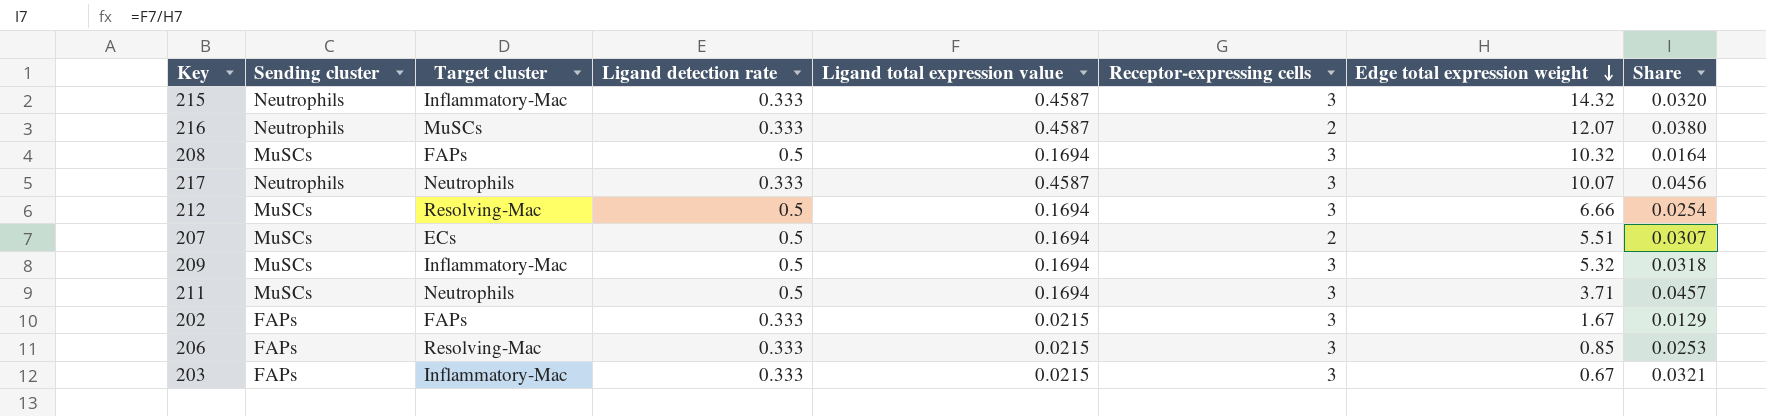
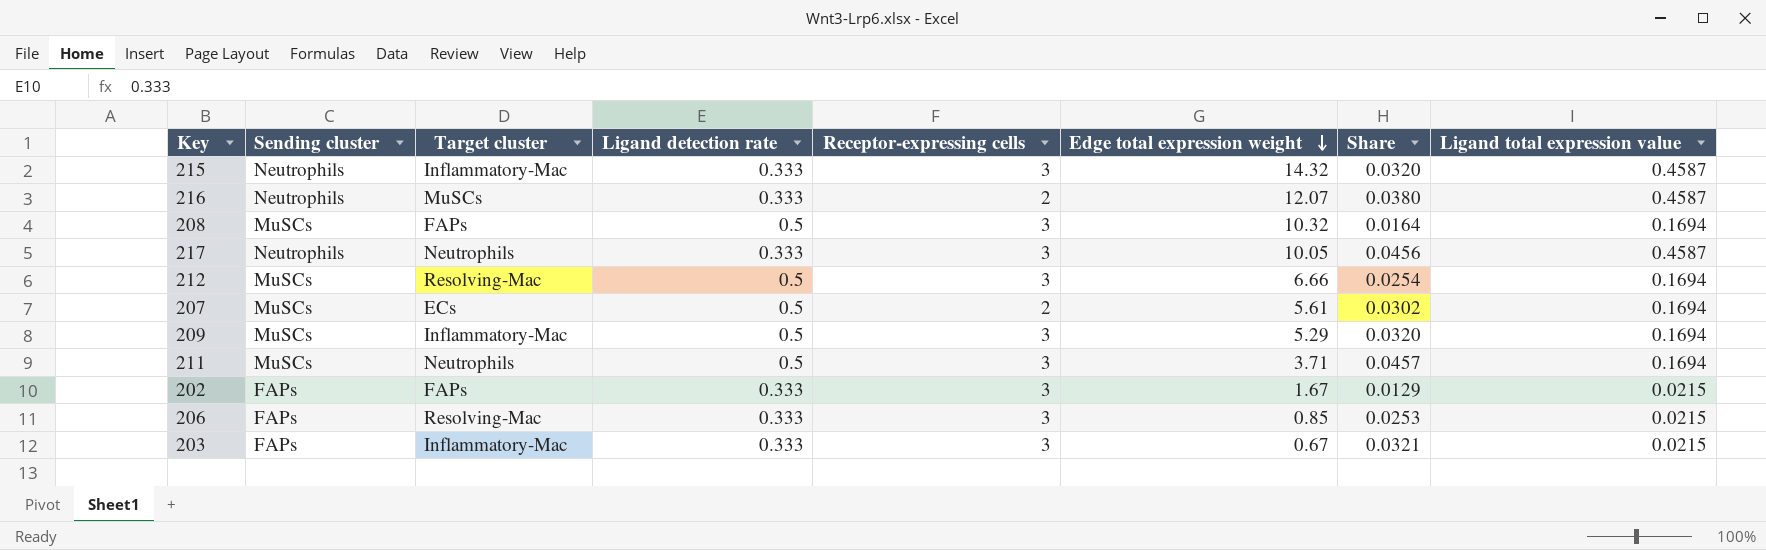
column Ligand total expression value | position: 5 -> 8
217 | Edge total expression weight: 10.07 -> 10.05
207 | Edge total expression weight: 5.51 -> 5.61
207 | Share: 0.0307 -> 0.0302
209 | Edge total expression weight: 5.32 -> 5.29
209 | Share: 0.0318 -> 0.0320

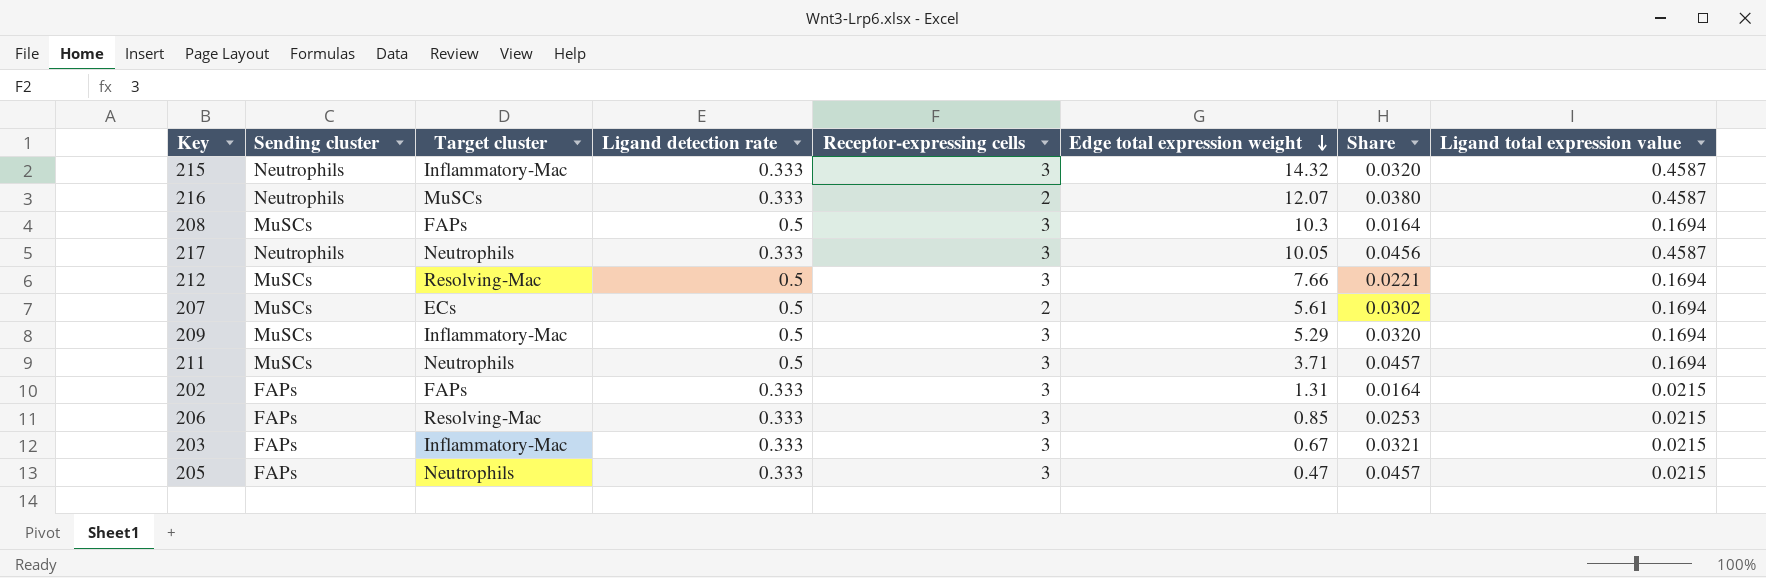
208 | Edge total expression weight: 10.32 -> 10.3
212 | Edge total expression weight: 6.66 -> 7.66
212 | Share: 0.0254 -> 0.0221
202 | Edge total expression weight: 1.67 -> 1.31
202 | Share: 0.0129 -> 0.0164
row 205: none -> FAPs | Neutrophils | 0.333 | 3 | 0.47 | 0.0457 | 0.0215

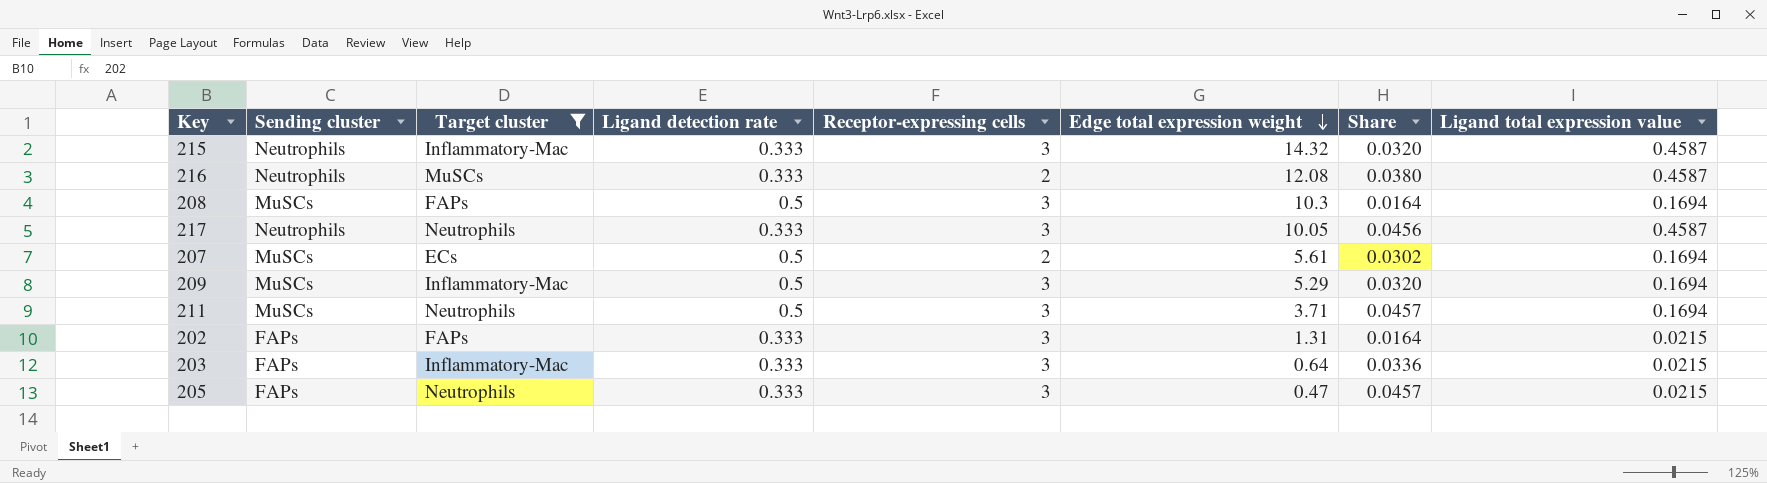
filter: none -> Target cluster != Resolving-Mac
216 | Edge total expression weight: 12.07 -> 12.08
203 | Edge total expression weight: 0.67 -> 0.64
203 | Share: 0.0321 -> 0.0336

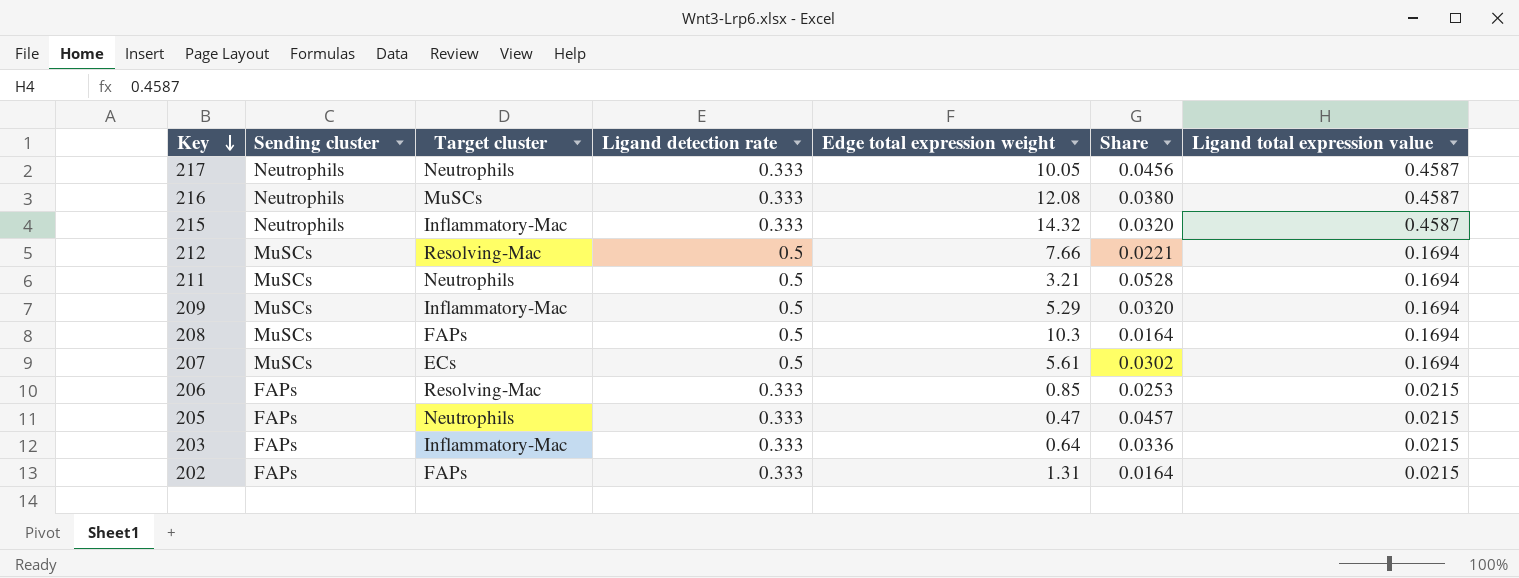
filter: Target cluster != Resolving-Mac -> none
row order: Edge total expression weight descending -> Key descending
column Receptor-expressing cells | position: 5 -> none
211 | Edge total expression weight: 3.71 -> 3.21
211 | Share: 0.0457 -> 0.0528

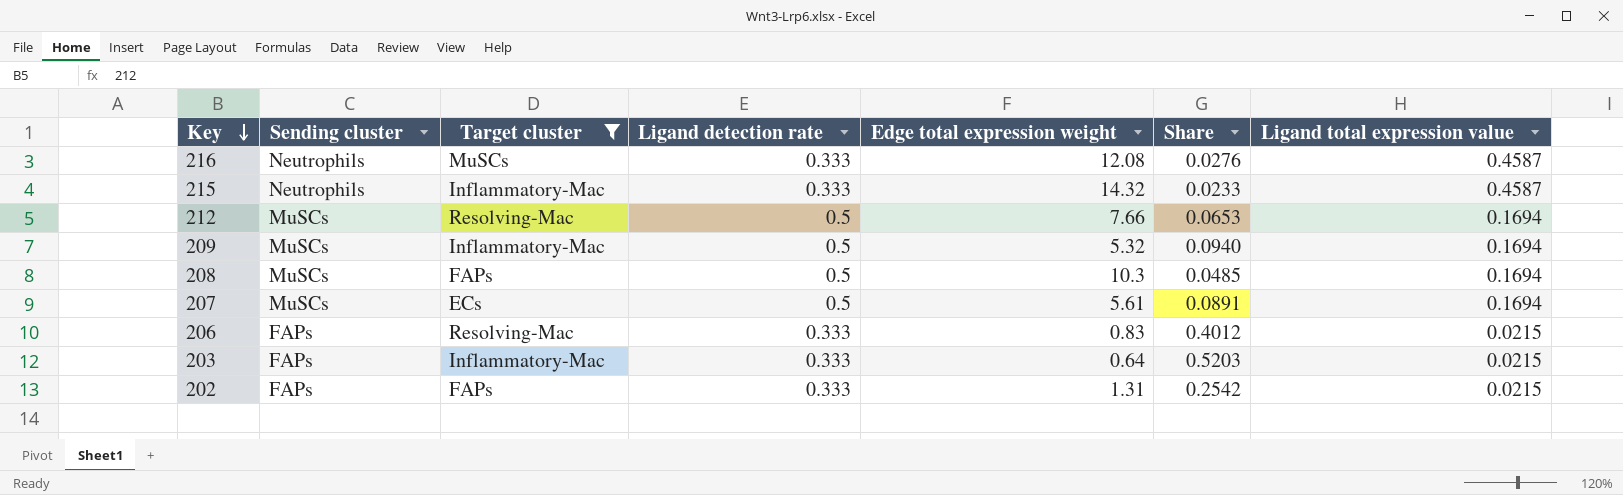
filter: none -> Target cluster != Neutrophils
column Share | formula: [Ligand total expression value] / [Edge total expression weight] -> [Ligand detection rate] / [Edge total expression weight]
209 | Edge total expression weight: 5.29 -> 5.32
206 | Edge total expression weight: 0.85 -> 0.83

